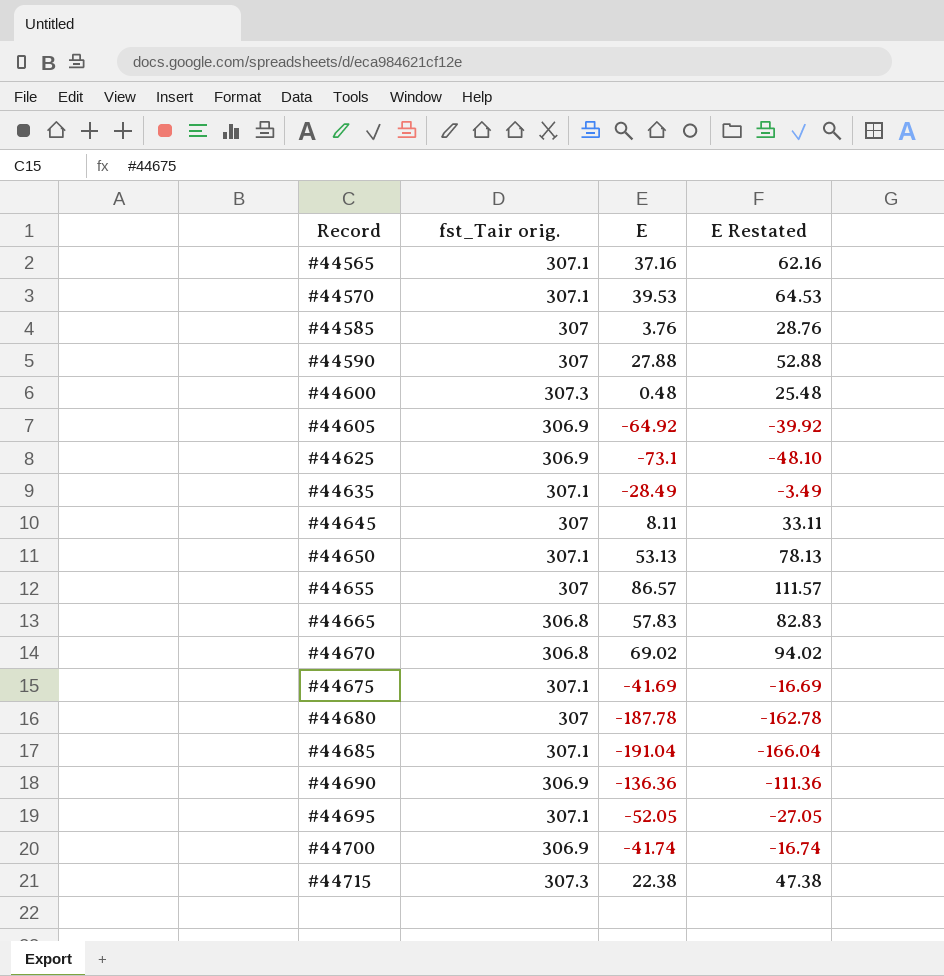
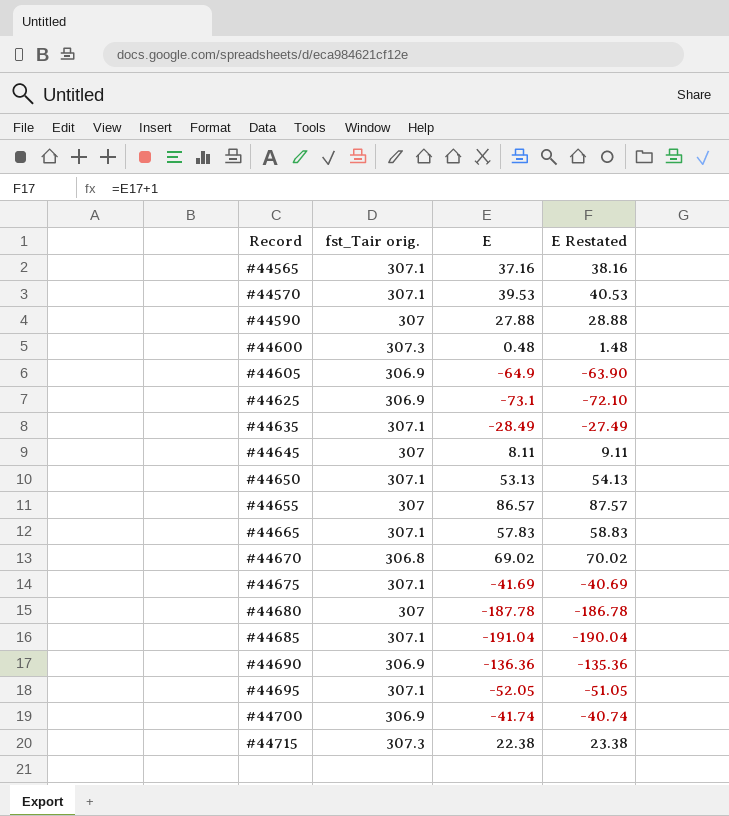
column E Restated | formula: [E] + 25 -> [E] + 1
row #44585: 307 | 3.76 | 28.76 -> none
#44605 | E: -64.92 -> -64.9
#44665 | fst_Tair orig.: 306.8 -> 307.1

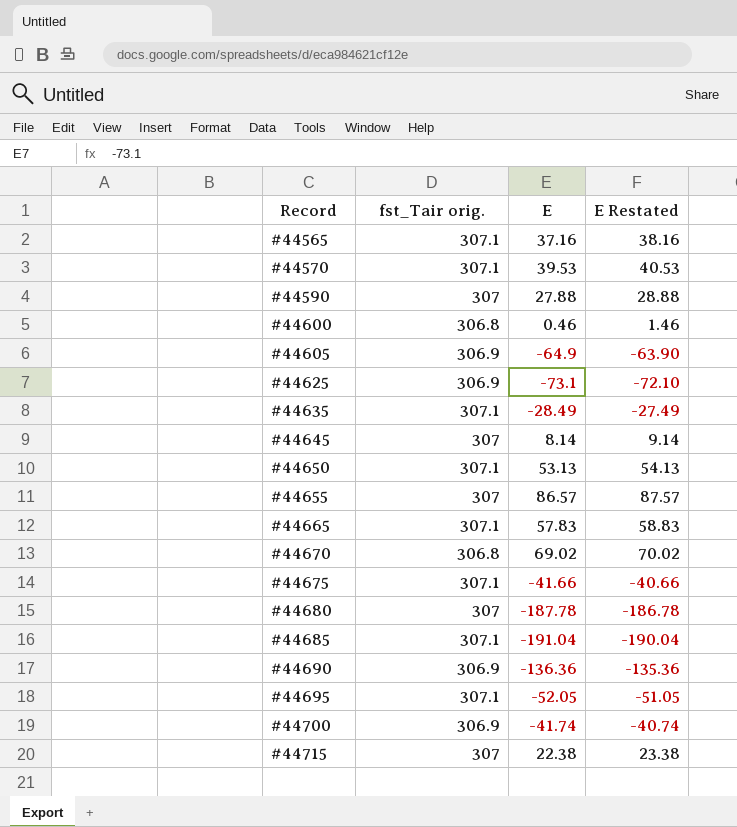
#44600 | fst_Tair orig.: 307.3 -> 306.8
#44600 | E: 0.48 -> 0.46
#44600 | E Restated: 1.48 -> 1.46
#44645 | E: 8.11 -> 8.14
#44645 | E Restated: 9.11 -> 9.14
#44675 | E: -41.69 -> -41.66
#44675 | E Restated: -40.69 -> -40.66
#44715 | fst_Tair orig.: 307.3 -> 307

